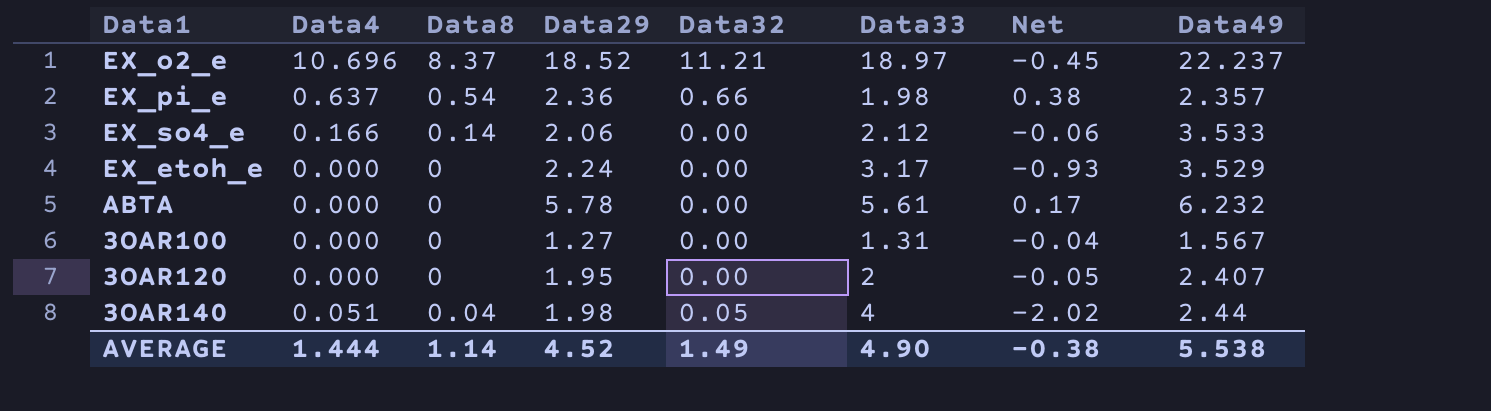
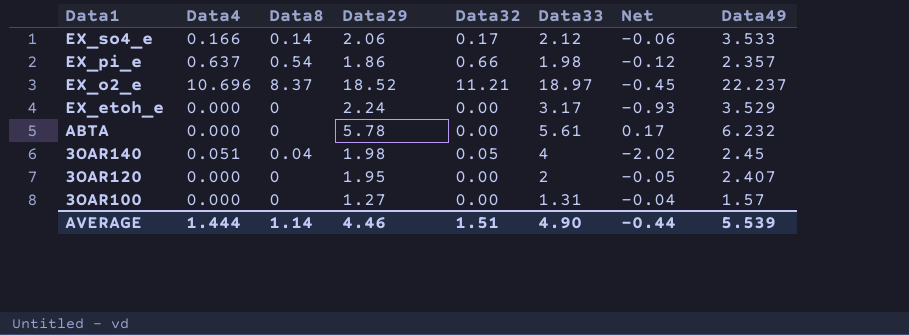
row order: none -> Data1 descending
EX_so4_e | Data32: 0.00 -> 0.17
EX_pi_e | Data29: 2.36 -> 1.86
EX_pi_e | Net: 0.38 -> -0.12
3OAR140 | Data49: 2.44 -> 2.45
3OAR100 | Data49: 1.567 -> 1.57
AVERAGE | Data29: 4.52 -> 4.46
AVERAGE | Data32: 1.49 -> 1.51
AVERAGE | Net: -0.38 -> -0.44
AVERAGE | Data49: 5.538 -> 5.539

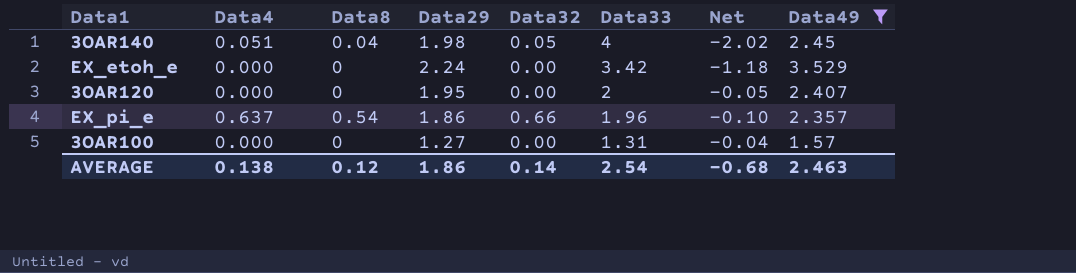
filter: none -> Data49 <= 3.529
row order: Data1 descending -> Data33 descending
EX_etoh_e | Data33: 3.17 -> 3.42
EX_etoh_e | Net: -0.93 -> -1.18
EX_pi_e | Data33: 1.98 -> 1.96
EX_pi_e | Net: -0.12 -> -0.10
AVERAGE | Data4: 1.444 -> 0.138
AVERAGE | Data8: 1.14 -> 0.12
AVERAGE | Data29: 4.46 -> 1.86
AVERAGE | Data32: 1.51 -> 0.14
AVERAGE | Data33: 4.90 -> 2.54
AVERAGE | Net: -0.44 -> -0.68
AVERAGE | Data49: 5.539 -> 2.463

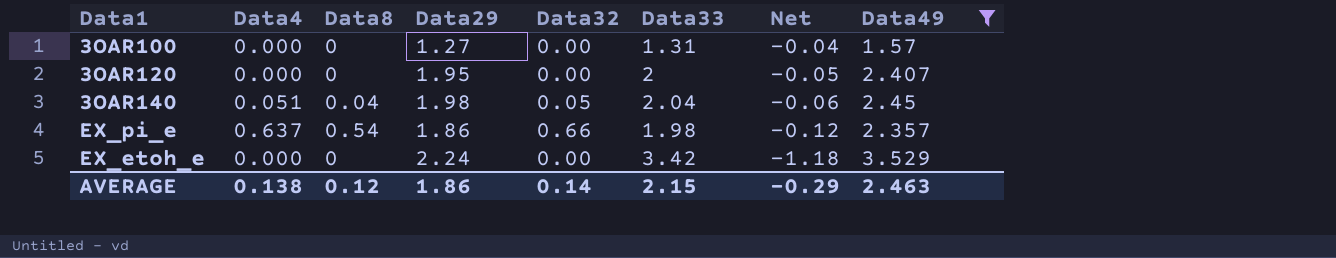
row order: Data33 descending -> Net descending
3OAR140 | Data33: 4 -> 2.04
3OAR140 | Net: -2.02 -> -0.06
EX_pi_e | Data33: 1.96 -> 1.98
EX_pi_e | Net: -0.10 -> -0.12
AVERAGE | Data33: 2.54 -> 2.15
AVERAGE | Net: -0.68 -> -0.29

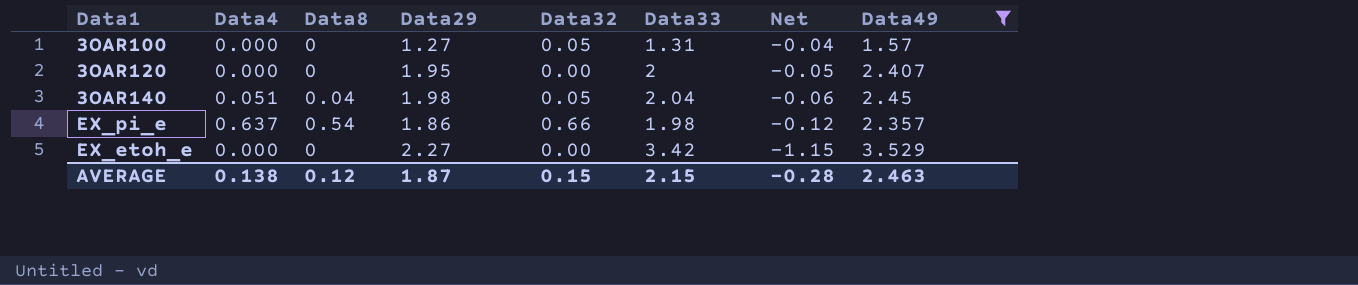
3OAR100 | Data32: 0.00 -> 0.05
EX_etoh_e | Data29: 2.24 -> 2.27
EX_etoh_e | Net: -1.18 -> -1.15
AVERAGE | Data29: 1.86 -> 1.87
AVERAGE | Data32: 0.14 -> 0.15
AVERAGE | Net: -0.29 -> -0.28

